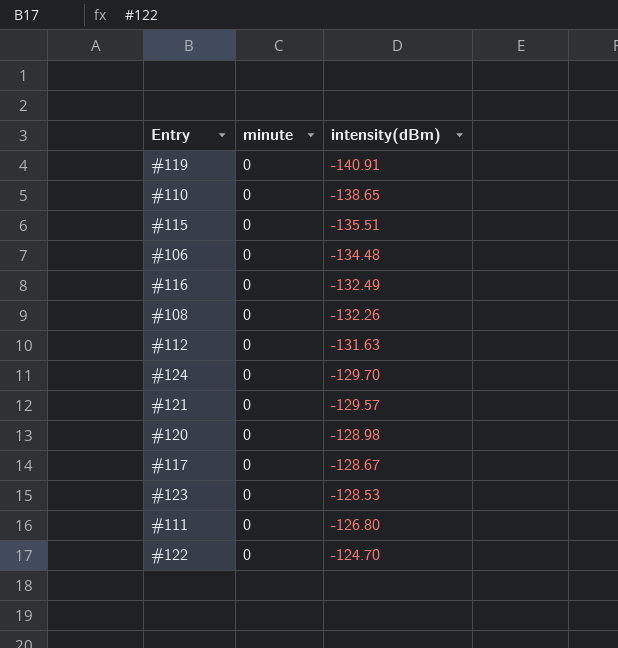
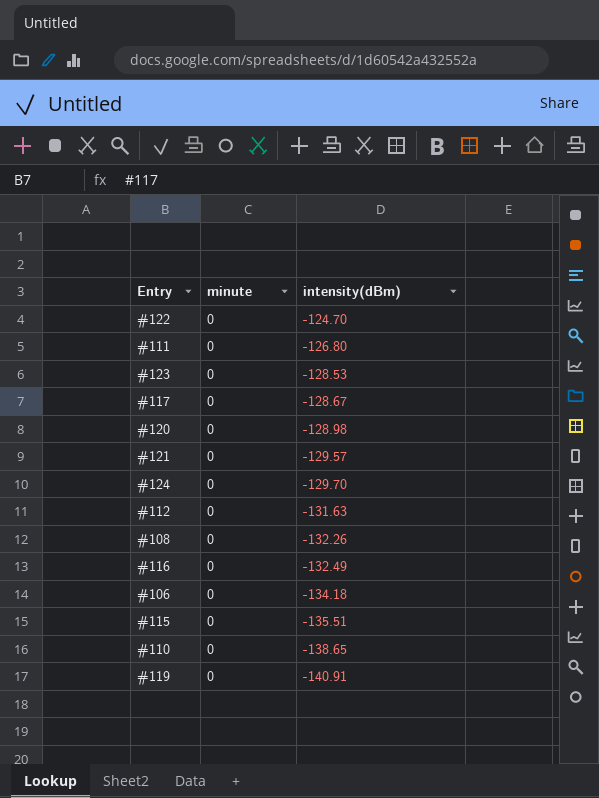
row order: intensity(dBm) ascending -> intensity(dBm) descending
#106 | intensity(dBm): -134.48 -> -134.18

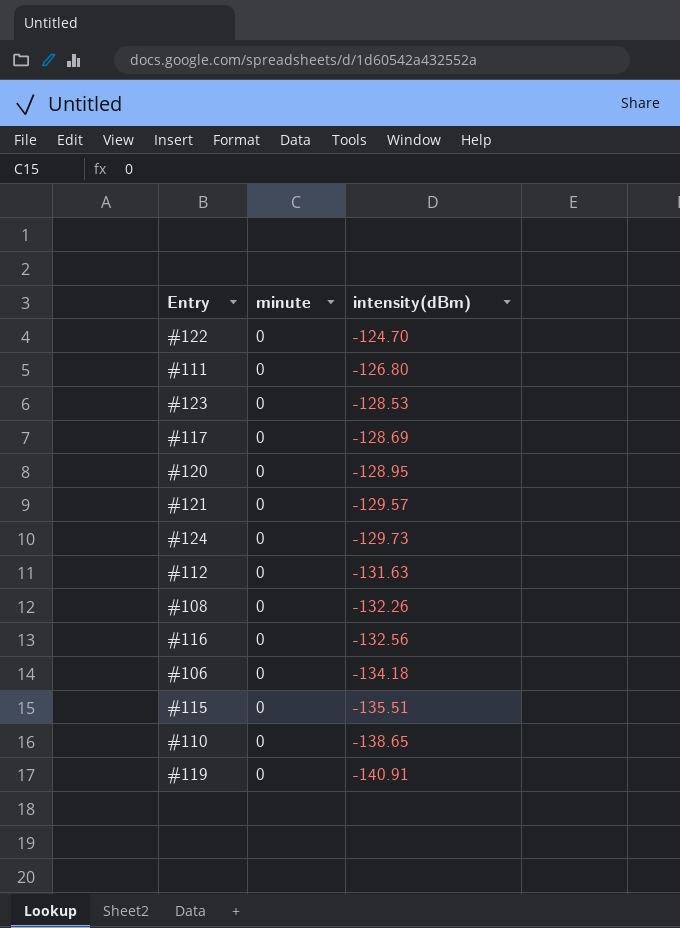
#117 | intensity(dBm): -128.67 -> -128.69
#120 | intensity(dBm): -128.98 -> -128.95
#124 | intensity(dBm): -129.70 -> -129.73
#116 | intensity(dBm): -132.49 -> -132.56

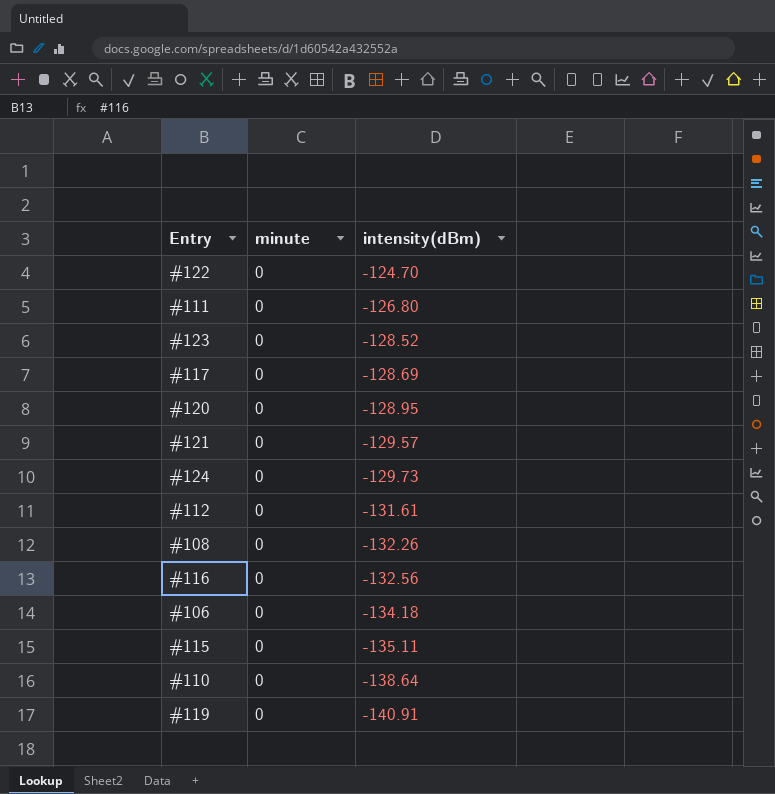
#123 | intensity(dBm): -128.53 -> -128.52
#112 | intensity(dBm): -131.63 -> -131.61
#115 | intensity(dBm): -135.51 -> -135.11
#110 | intensity(dBm): -138.65 -> -138.64

